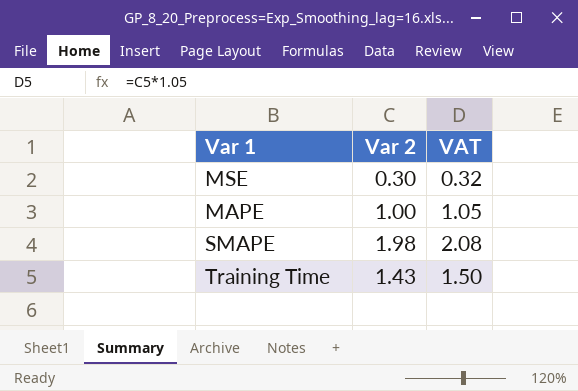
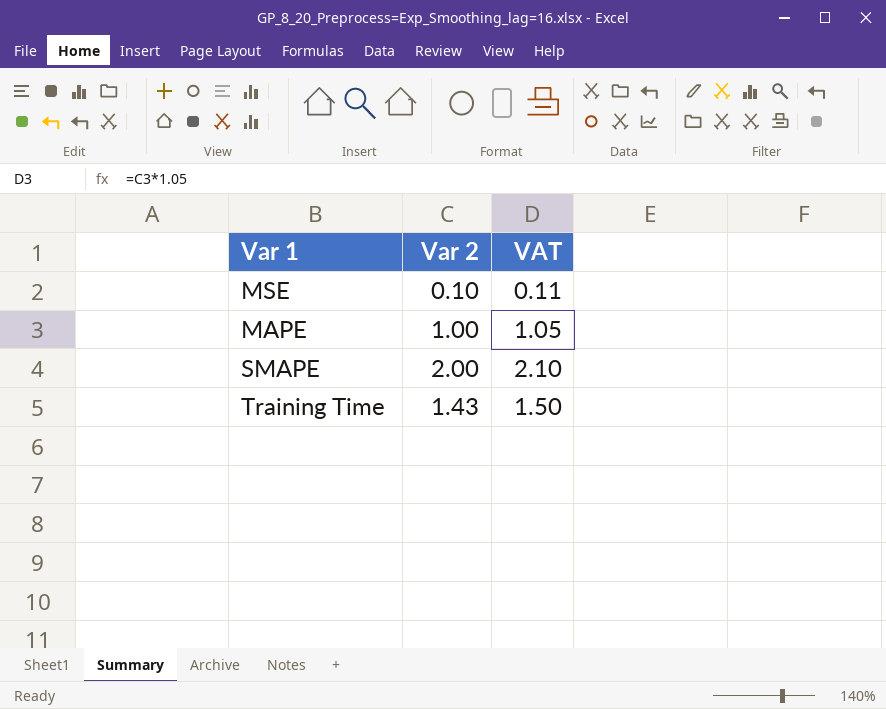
MSE | Var 2: 0.30 -> 0.10
MSE | VAT: 0.32 -> 0.11
SMAPE | Var 2: 1.98 -> 2.00
SMAPE | VAT: 2.08 -> 2.10

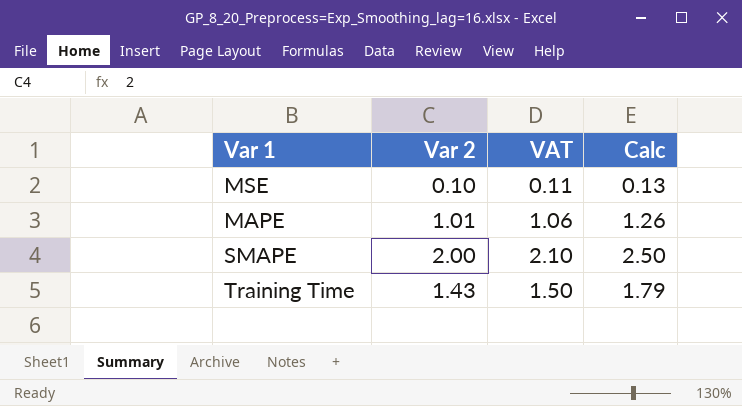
column Calc | formula: none -> [Var 2] * 1.25
MAPE | Var 2: 1.00 -> 1.01
MAPE | VAT: 1.05 -> 1.06

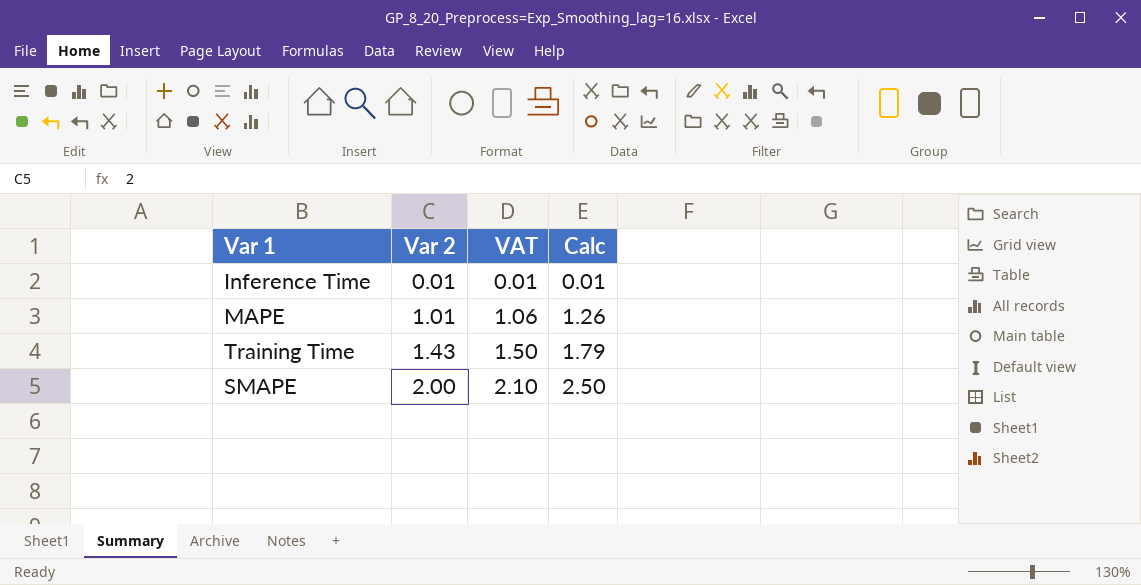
row order: none -> Var 2 ascending
row MSE: 0.10 | 0.11 | 0.13 -> none
row Inference Time: none -> 0.01 | 0.01 | 0.01

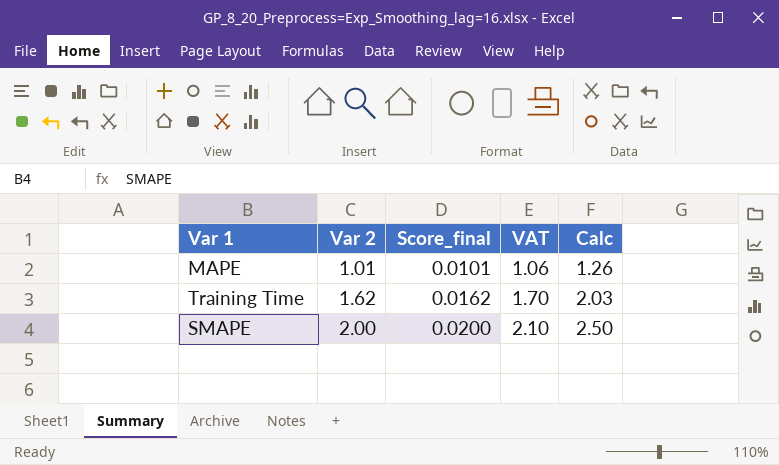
column Score_final | formula: none -> [Var 2] * 0.01
row Inference Time: 0.01 | 0.01 | 0.01 -> none
Training Time | Var 2: 1.43 -> 1.62
Training Time | VAT: 1.50 -> 1.70
Training Time | Calc: 1.79 -> 2.03

